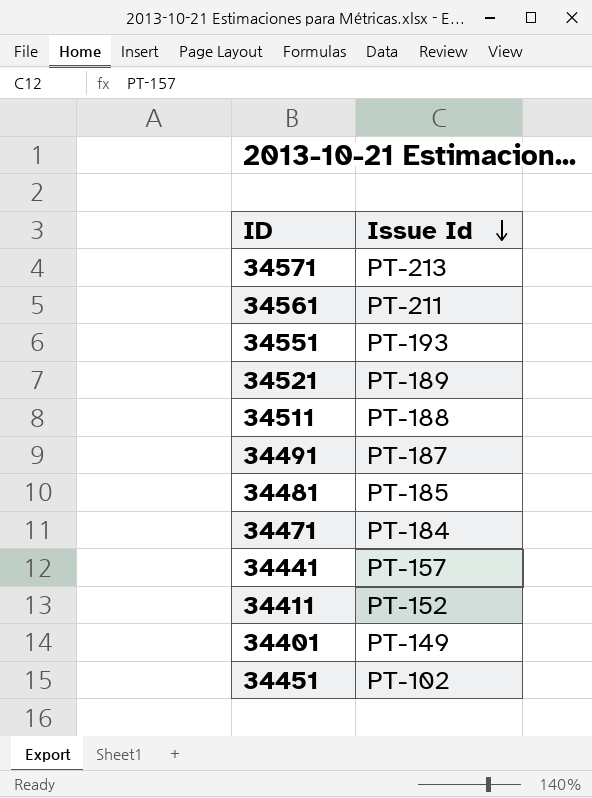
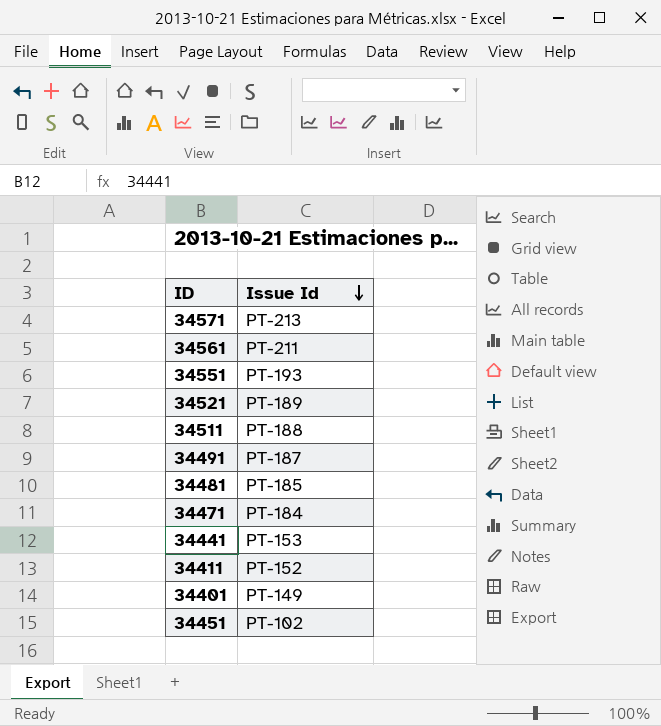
34441 | Issue Id: PT-157 -> PT-153

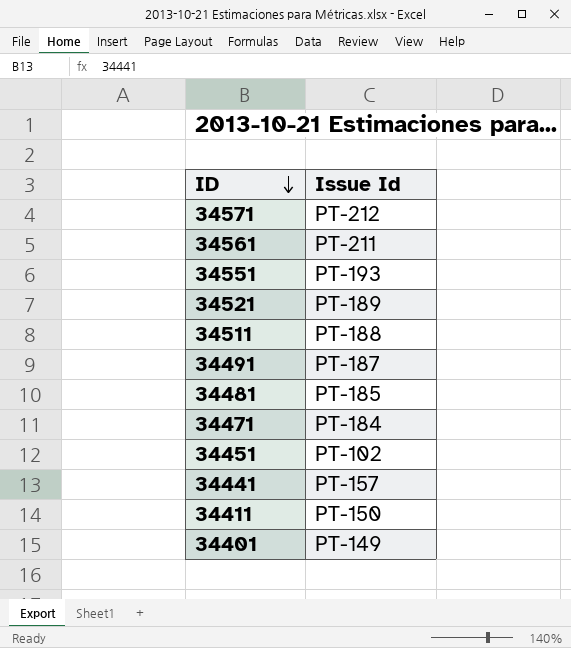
row order: Issue Id descending -> ID descending
34571 | Issue Id: PT-213 -> PT-212
34441 | Issue Id: PT-153 -> PT-157
34411 | Issue Id: PT-152 -> PT-150

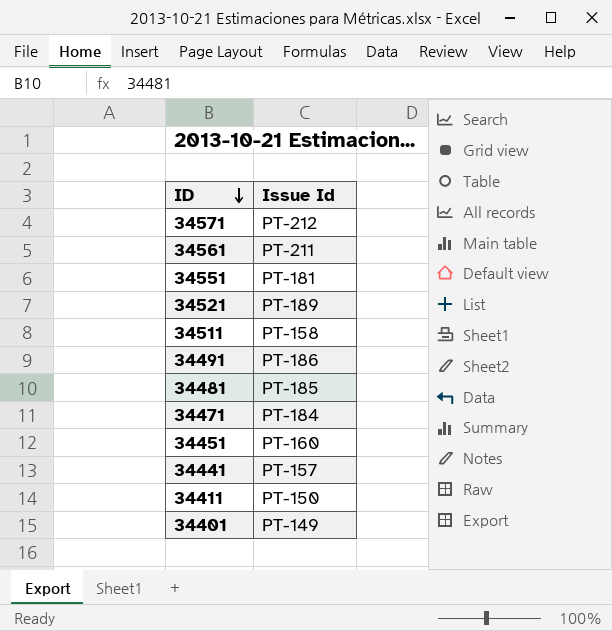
34551 | Issue Id: PT-193 -> PT-181
34511 | Issue Id: PT-188 -> PT-158
34491 | Issue Id: PT-187 -> PT-186
34451 | Issue Id: PT-102 -> PT-160

